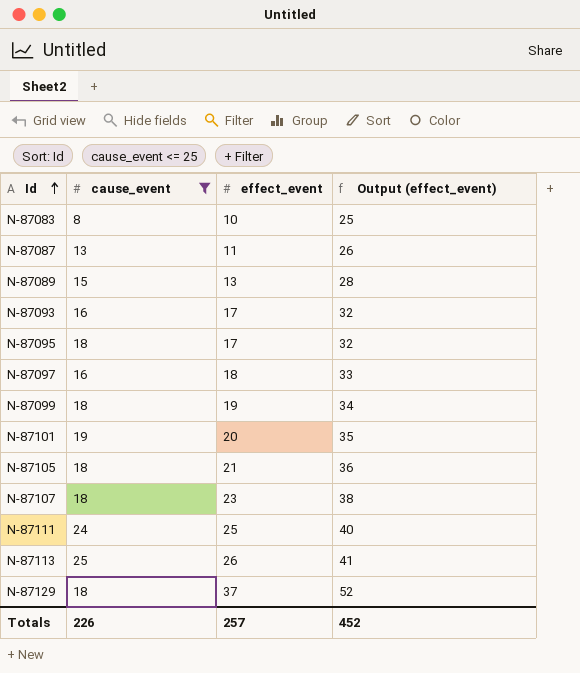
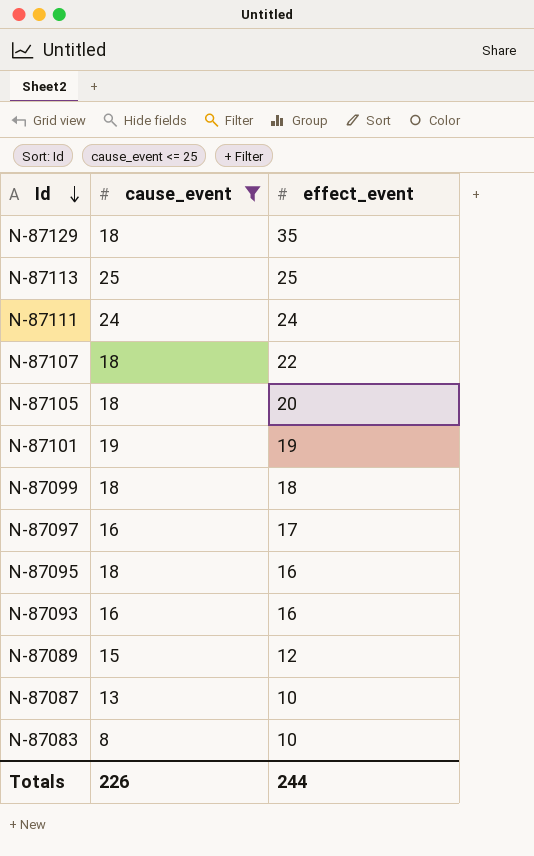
row order: Id ascending -> Id descending
column Output (effect_event) | formula: [effect_event] + 15 -> none
N-87129 | effect_event: 37 -> 35
N-87113 | effect_event: 26 -> 25
N-87111 | effect_event: 25 -> 24
N-87107 | effect_event: 23 -> 22
N-87105 | effect_event: 21 -> 20
N-87101 | effect_event: 20 -> 19
N-87099 | effect_event: 19 -> 18
N-87097 | effect_event: 18 -> 17
N-87095 | effect_event: 17 -> 16
N-87093 | effect_event: 17 -> 16
N-87089 | effect_event: 13 -> 12
N-87087 | effect_event: 11 -> 10
Totals | effect_event: 257 -> 244

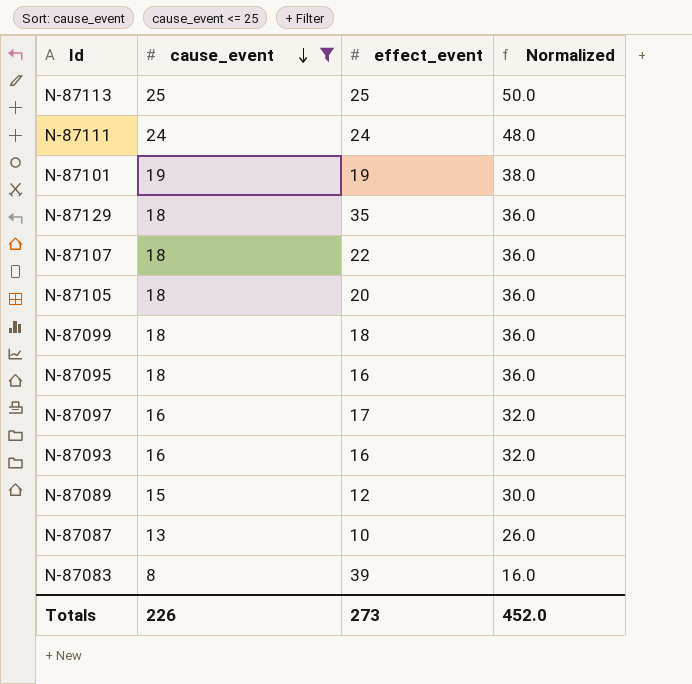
row order: Id descending -> cause_event descending
column Normalized | formula: none -> [cause_event] * 2
N-87083 | effect_event: 10 -> 39
Totals | effect_event: 244 -> 273

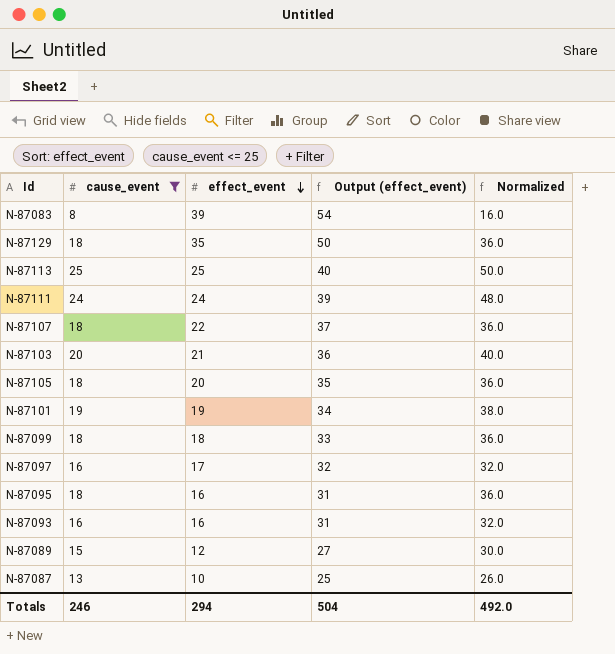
row order: cause_event descending -> effect_event descending
column Output (effect_event) | formula: none -> [effect_event] + 15
row N-87103: none -> 20 | 21 | 36 | 40.0
Totals | cause_event: 226 -> 246
Totals | effect_event: 273 -> 294
Totals | Normalized: 452.0 -> 492.0

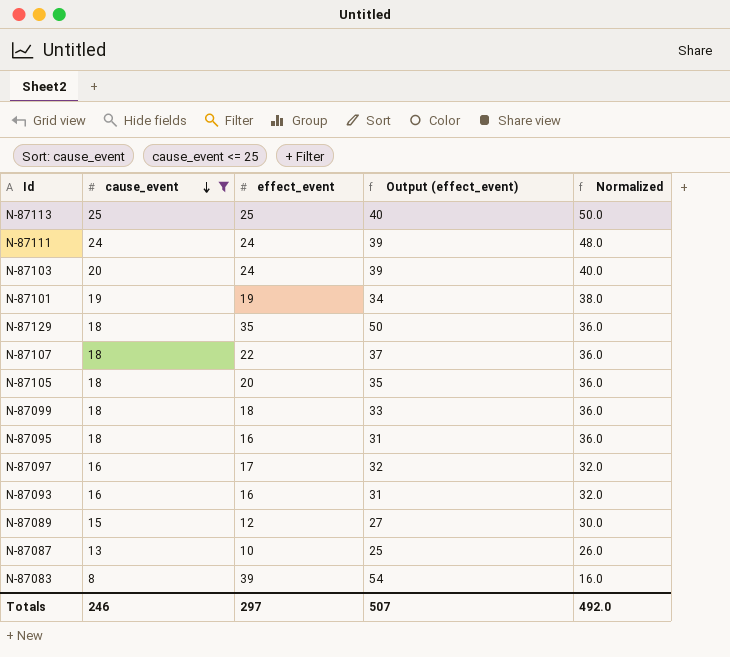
row order: effect_event descending -> cause_event descending
N-87103 | effect_event: 21 -> 24
N-87103 | Output (effect_event): 36 -> 39
Totals | effect_event: 294 -> 297
Totals | Output (effect_event): 504 -> 507

